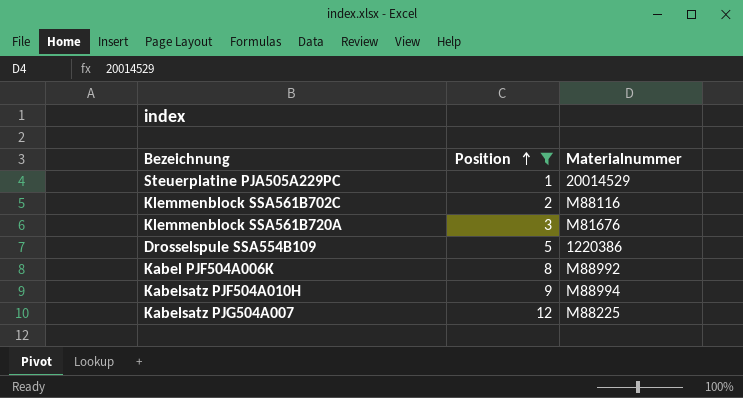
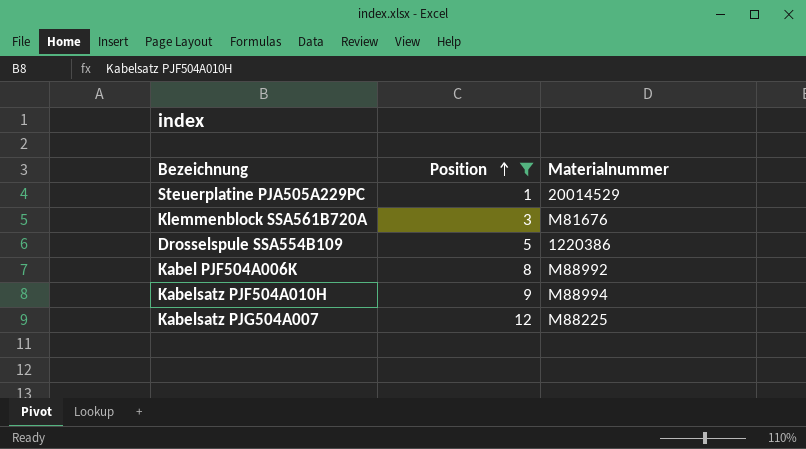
row Klemmenblock SSA561B702C: 2 | M88116 -> none

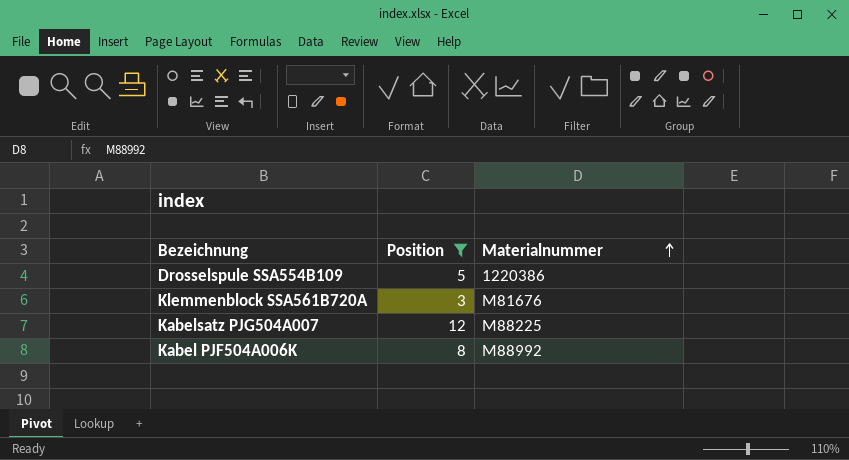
row order: Position ascending -> Materialnummer ascending
row Steuerplatine PJA505A229PC: 1 | 20014529 -> none
row Kabelsatz PJF504A010H: 9 | M88994 -> none

